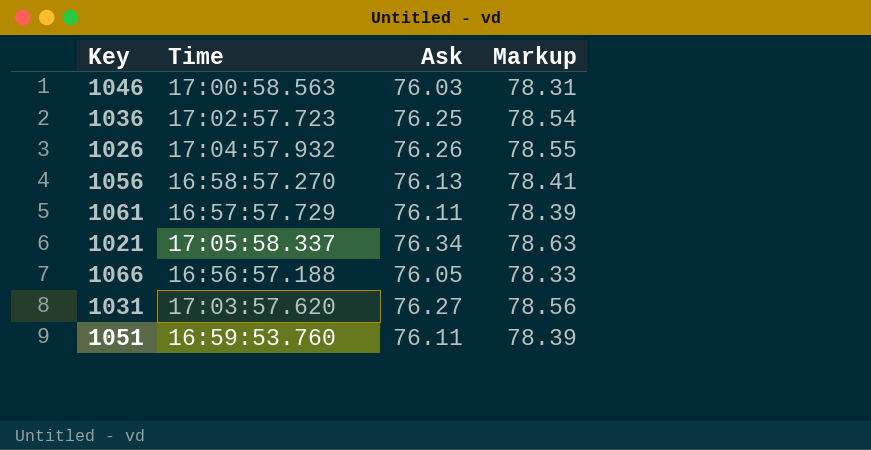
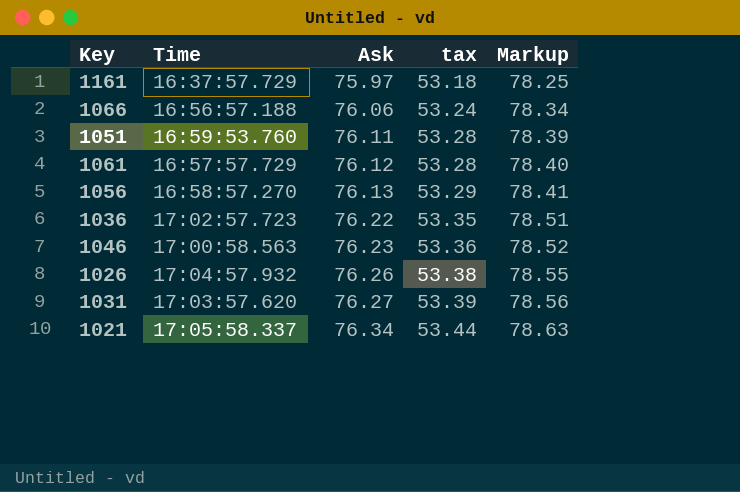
row order: none -> Ask ascending
column tax | formula: none -> [Ask] * 0.7
row 1161: none -> 16:37:57.729 | 75.97 | 53.18 | 78.25
1066 | Ask: 76.05 -> 76.06
1066 | Markup: 78.33 -> 78.34
1061 | Ask: 76.11 -> 76.12
1061 | Markup: 78.39 -> 78.40
1036 | Ask: 76.25 -> 76.22
1036 | Markup: 78.54 -> 78.51
1046 | Ask: 76.03 -> 76.23
1046 | Markup: 78.31 -> 78.52

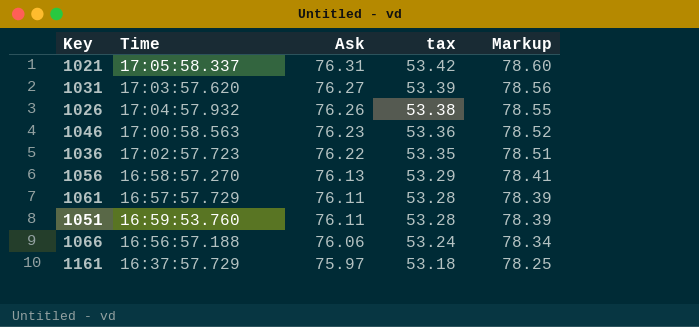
row order: Ask ascending -> Ask descending
1021 | Ask: 76.34 -> 76.31
1021 | tax: 53.44 -> 53.42
1021 | Markup: 78.63 -> 78.60
1061 | Ask: 76.12 -> 76.11
1061 | Markup: 78.40 -> 78.39

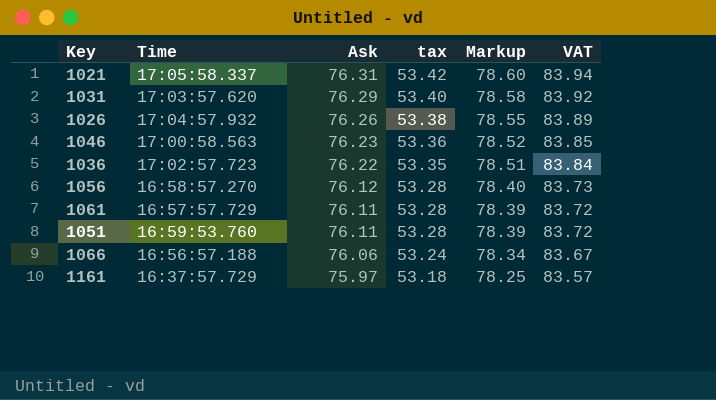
column VAT | formula: none -> [Ask] * 1.1
1031 | Ask: 76.27 -> 76.29
1031 | tax: 53.39 -> 53.40
1031 | Markup: 78.56 -> 78.58
1056 | Ask: 76.13 -> 76.12
1056 | tax: 53.29 -> 53.28
1056 | Markup: 78.41 -> 78.40

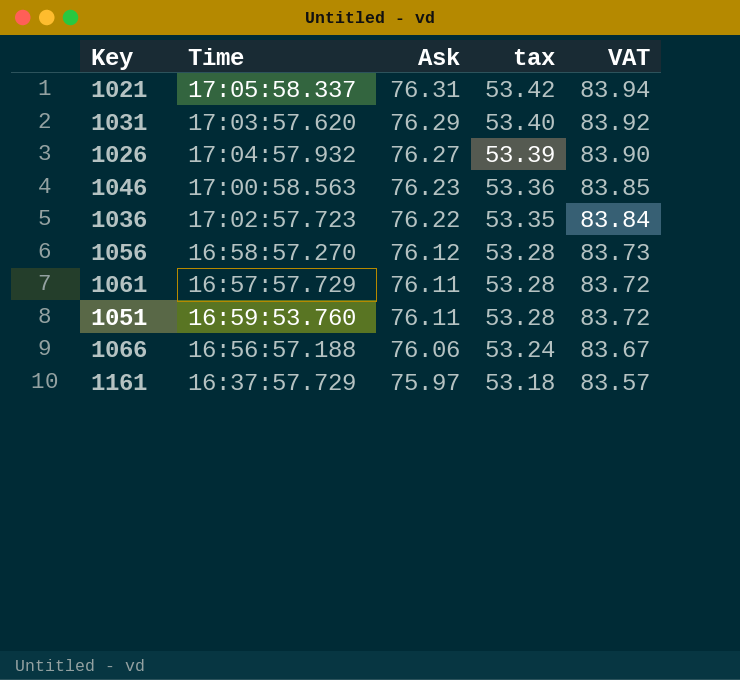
column Markup | formula: [Ask] * 1.03 -> none
1026 | Ask: 76.26 -> 76.27
1026 | tax: 53.38 -> 53.39
1026 | VAT: 83.89 -> 83.90

